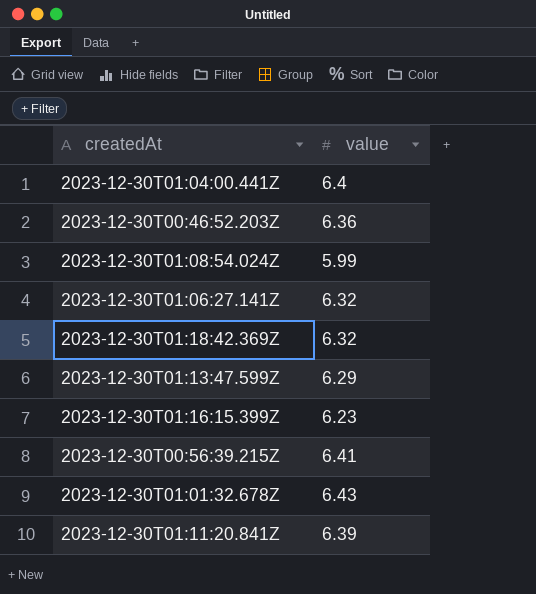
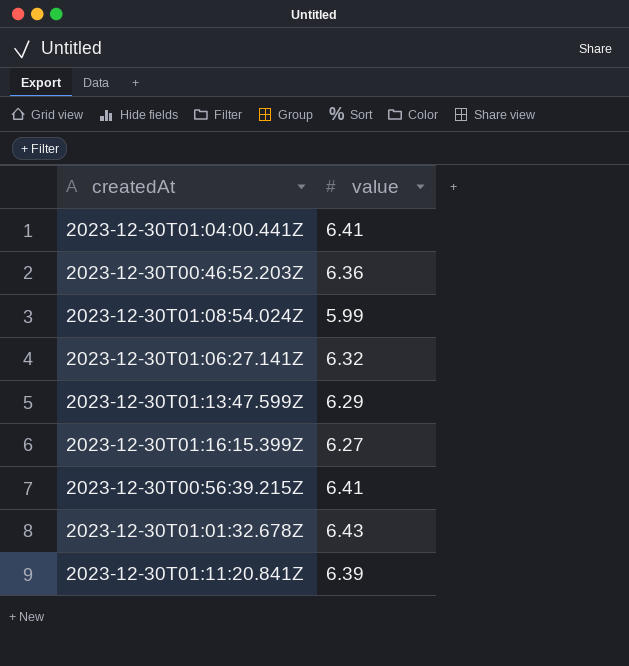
row 2023-12-30T01:18:42.369Z: 6.32 -> none
2023-12-30T01:04:00.441Z | value: 6.4 -> 6.41
2023-12-30T01:16:15.399Z | value: 6.23 -> 6.27

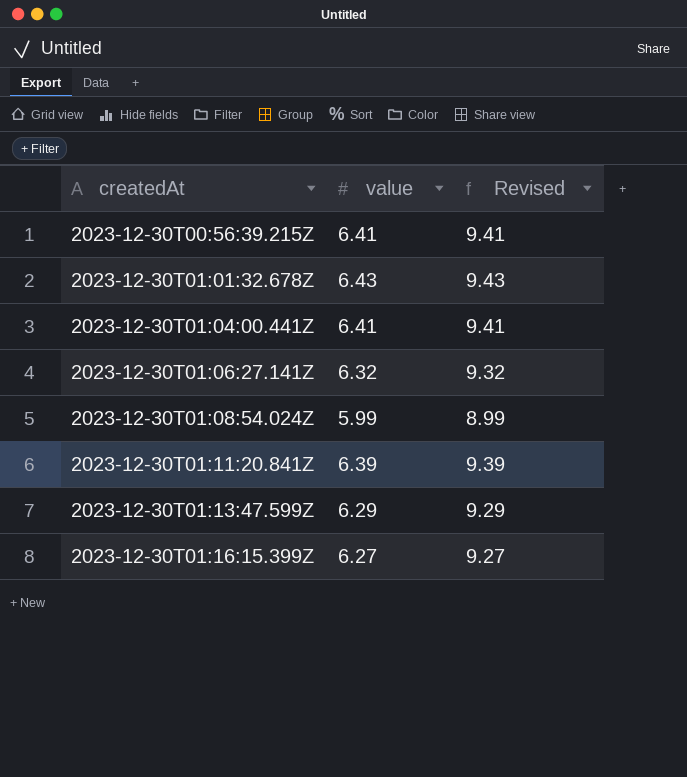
row order: none -> createdAt ascending
column Revised | formula: none -> [value] + 3
row 2023-12-30T00:46:52.203Z: 6.36 -> none

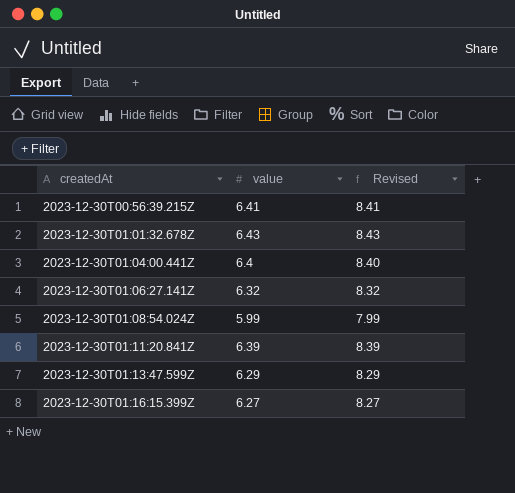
column Revised | formula: [value] + 3 -> [value] + 2
2023-12-30T01:04:00.441Z | value: 6.41 -> 6.4

